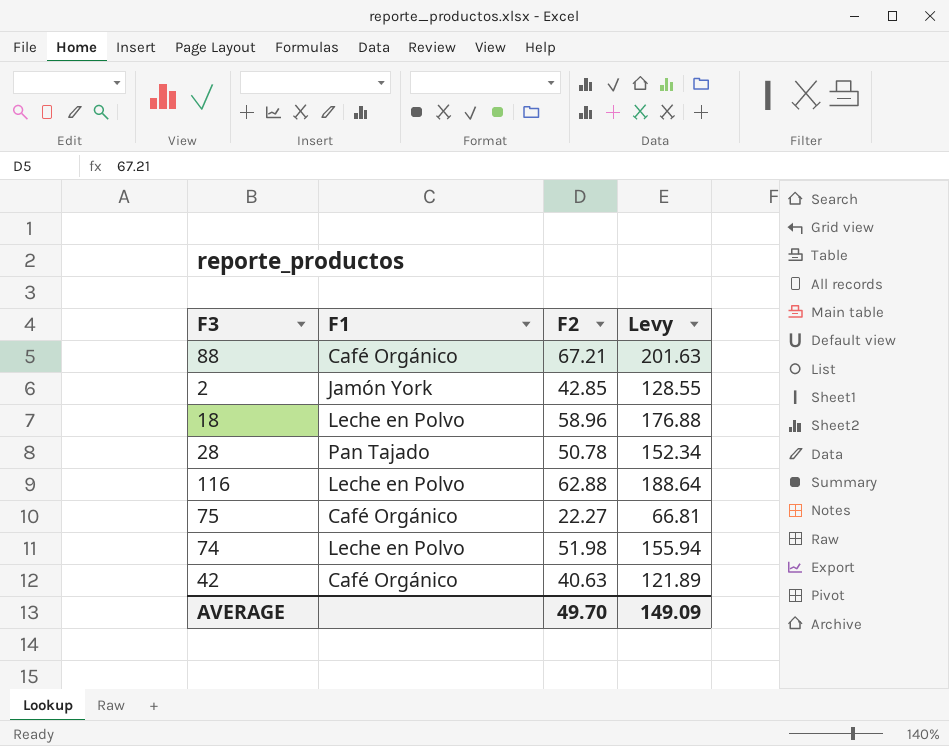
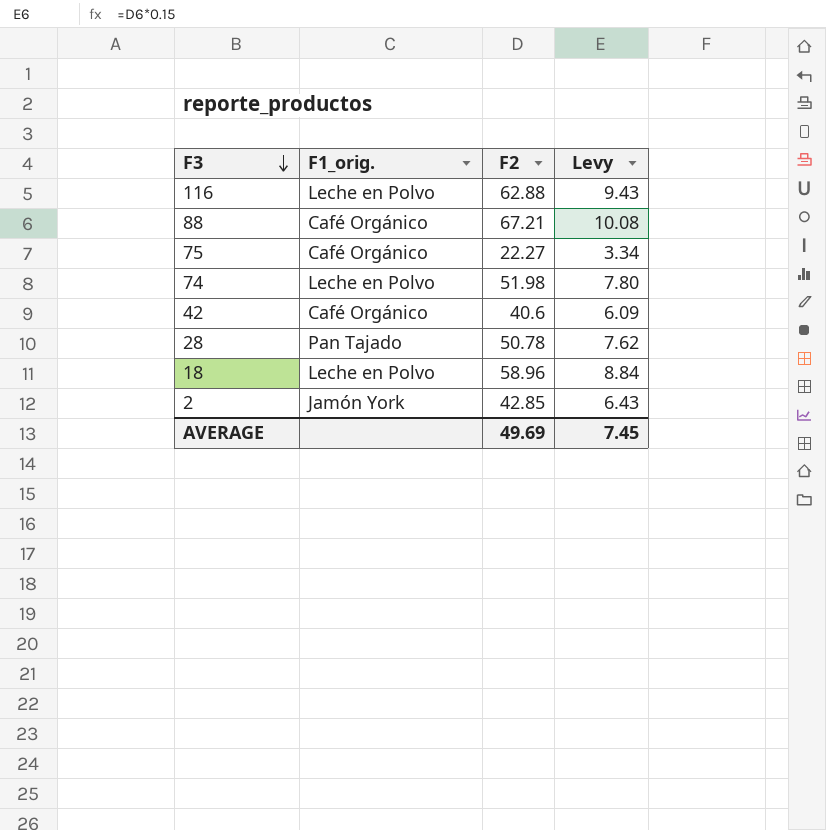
row order: none -> F3 descending
column name: F1 -> F1_orig.
column Levy | formula: [F2] * 3 -> [F2] * 0.15
42 | F2: 40.63 -> 40.6
AVERAGE | F2: 49.70 -> 49.69
AVERAGE | Levy: 149.09 -> 7.45

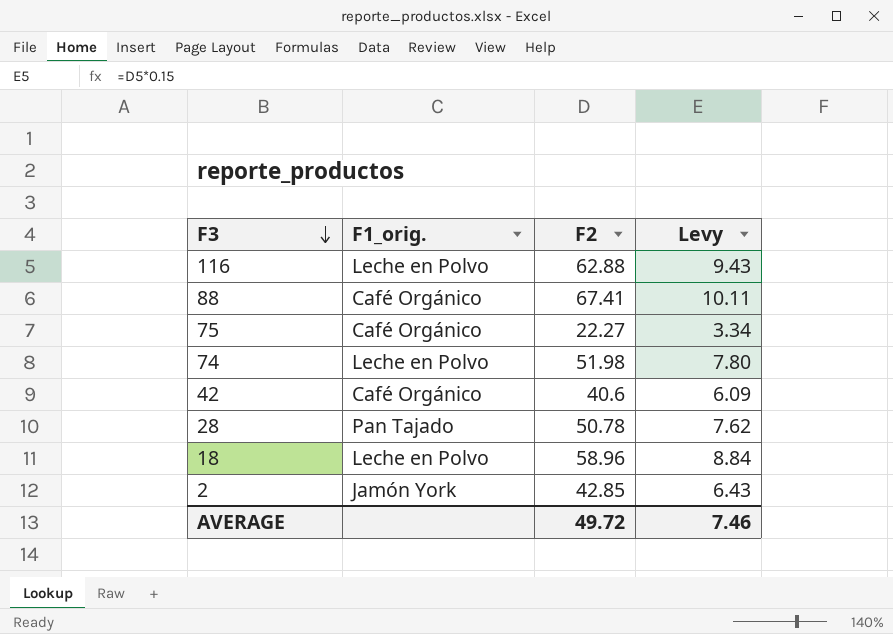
88 | F2: 67.21 -> 67.41
88 | Levy: 10.08 -> 10.11
AVERAGE | F2: 49.69 -> 49.72
AVERAGE | Levy: 7.45 -> 7.46

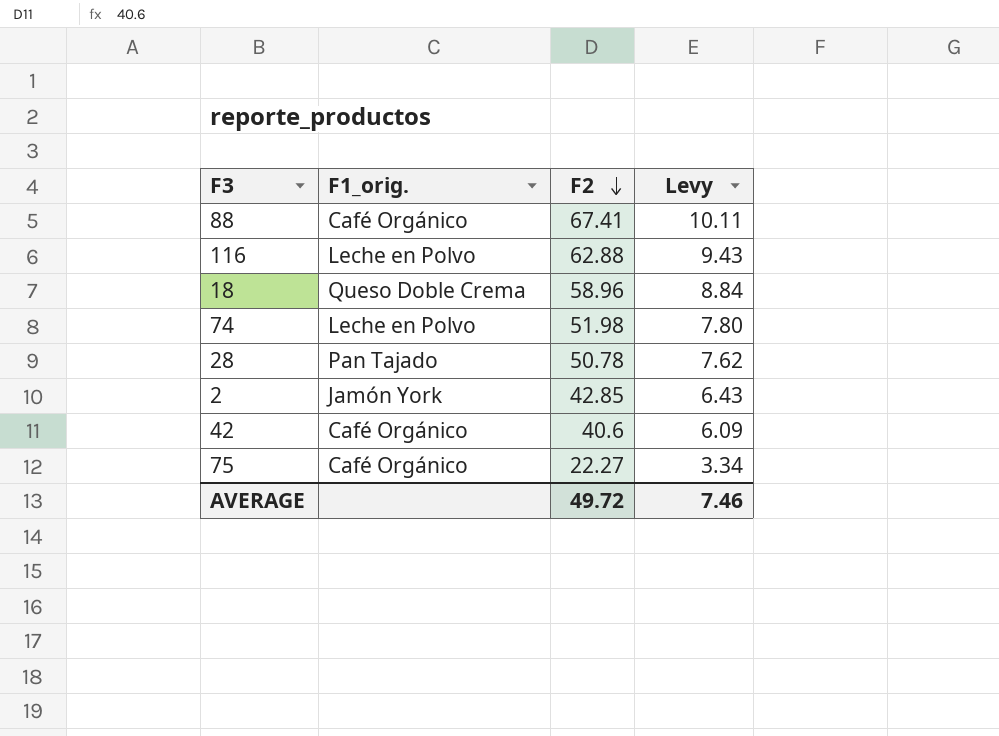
row order: F3 descending -> F2 descending
18 | F1_orig.: Leche en Polvo -> Queso Doble Crema

